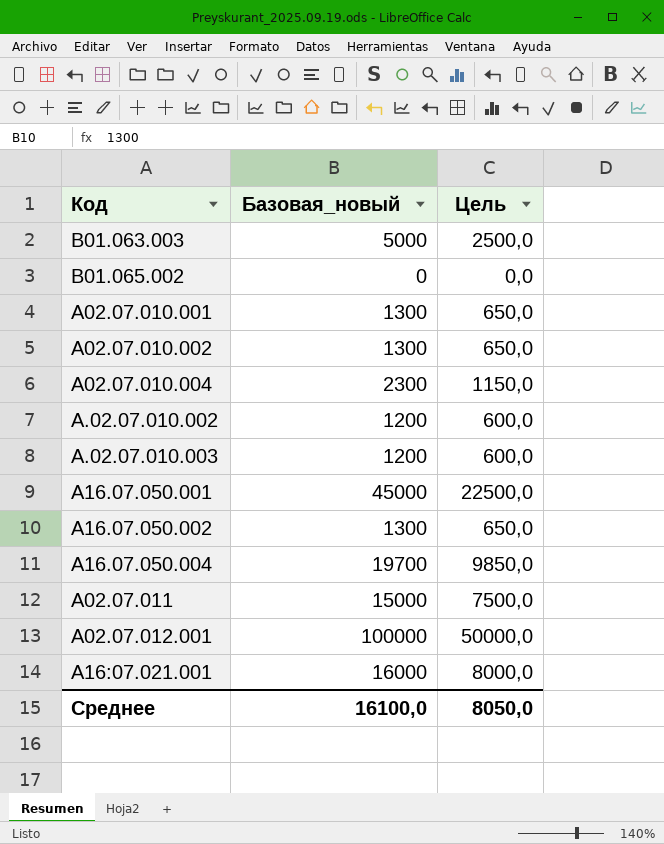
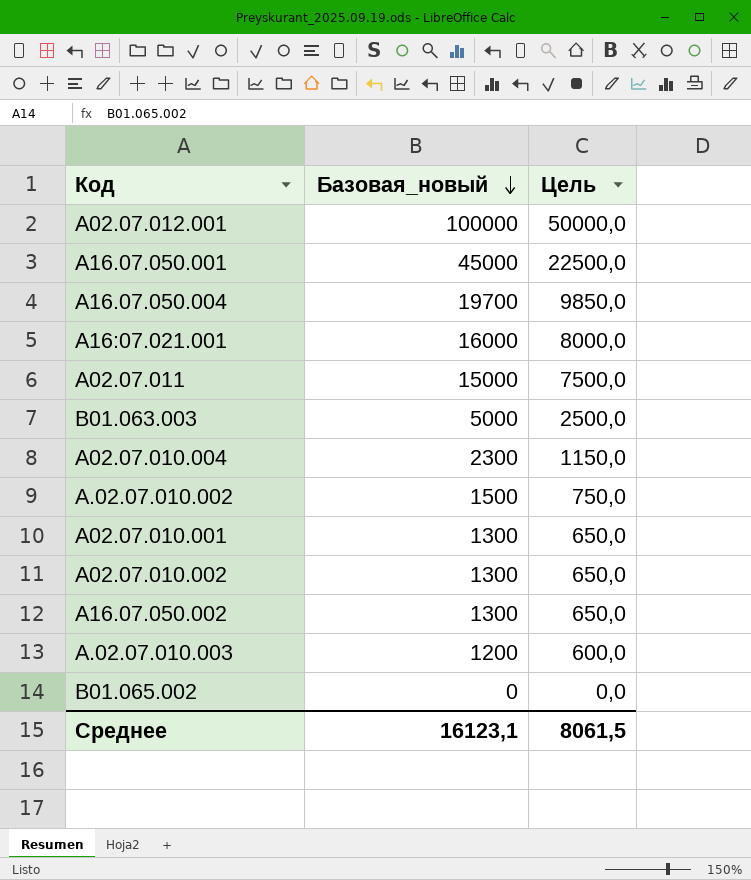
row order: none -> Базовая_новый descending
А.02.07.010.002 | Базовая_новый: 1200 -> 1500
А.02.07.010.002 | Цель: 600,0 -> 750,0
Среднее | Базовая_новый: 16100,0 -> 16123,1
Среднее | Цель: 8050,0 -> 8061,5

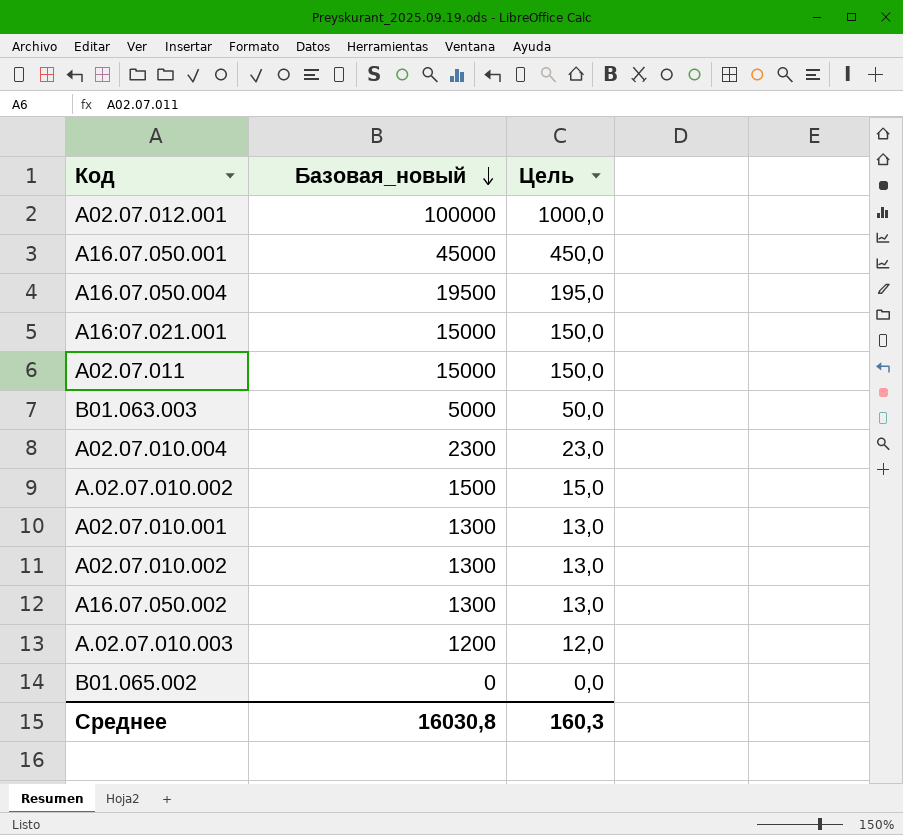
column Цель | formula: [Базовая_новый] * 0,5 -> [Базовая_новый] * 0,01
A16.07.050.004 | Базовая_новый: 19700 -> 19500
А16:07.021.001 | Базовая_новый: 16000 -> 15000
Среднее | Базовая_новый: 16123,1 -> 16030,8
Среднее | Цель: 8061,5 -> 160,3

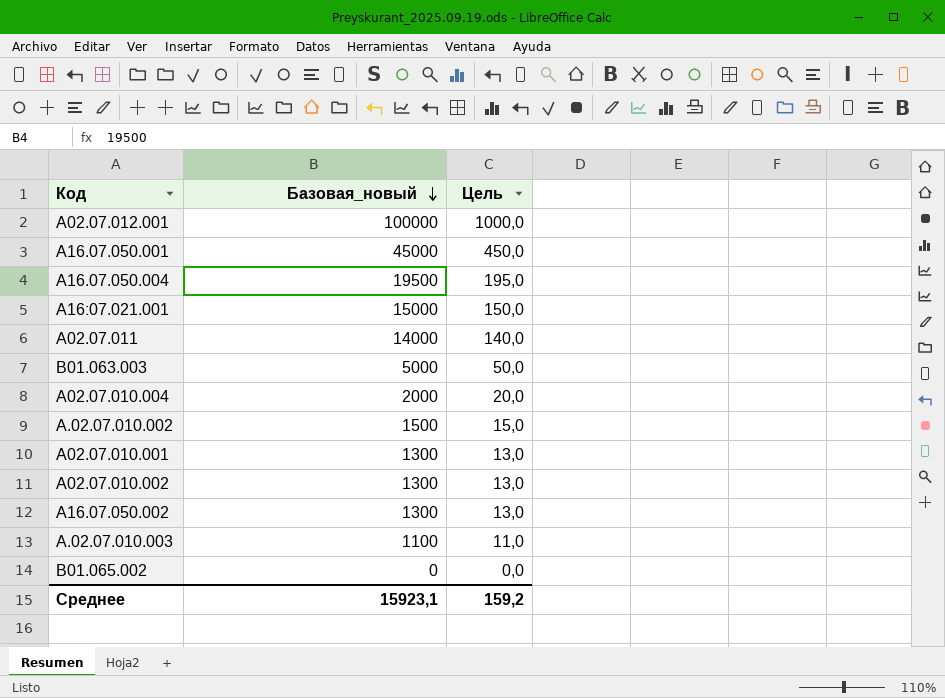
A02.07.011 | Базовая_новый: 15000 -> 14000
A02.07.011 | Цель: 150,0 -> 140,0
А02.07.010.004 | Базовая_новый: 2300 -> 2000
А02.07.010.004 | Цель: 23,0 -> 20,0
А.02.07.010.003 | Базовая_новый: 1200 -> 1100
А.02.07.010.003 | Цель: 12,0 -> 11,0
Среднее | Базовая_новый: 16030,8 -> 15923,1
Среднее | Цель: 160,3 -> 159,2

